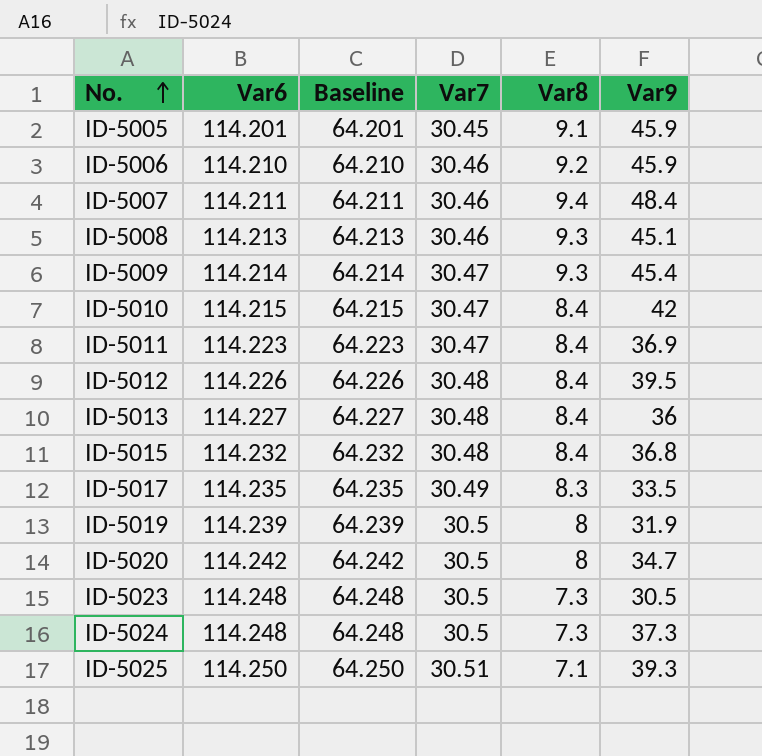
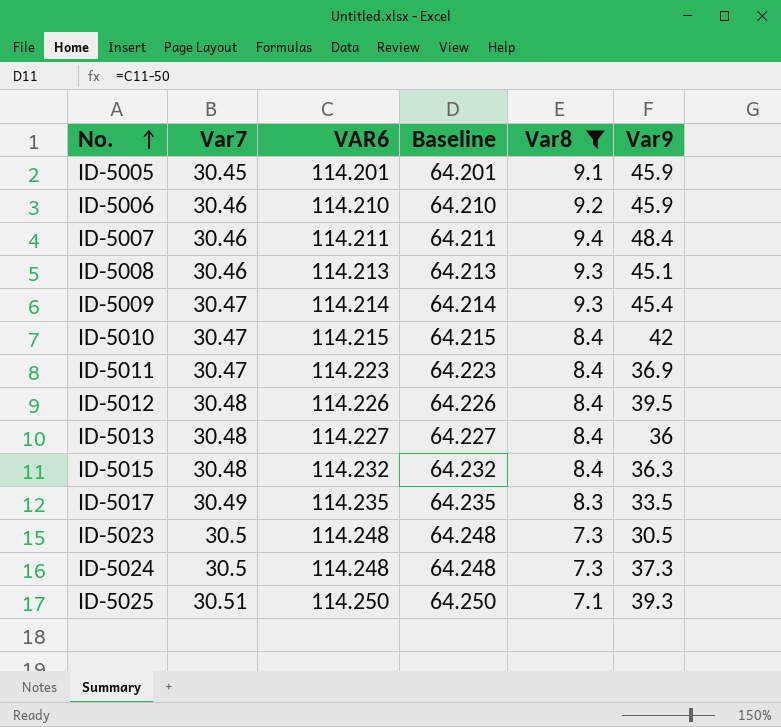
filter: none -> Var8 != 8
column Var7 | position: 4 -> 2
column name: Var6 -> VAR6
ID-5015 | Var9: 36.8 -> 36.3

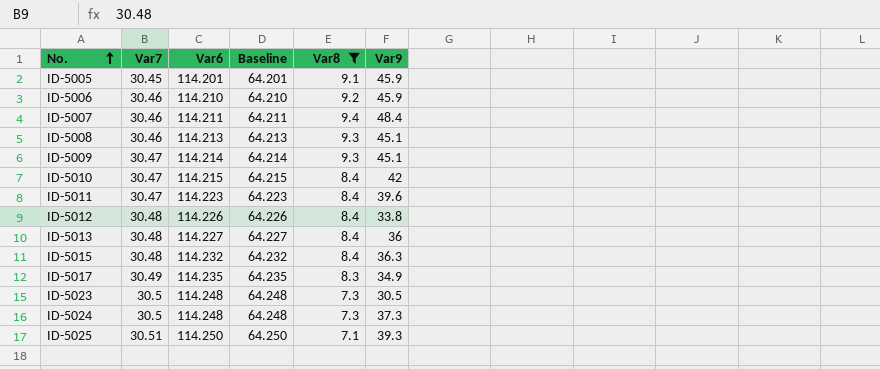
column name: VAR6 -> Var6
ID-5009 | Var9: 45.4 -> 45.1
ID-5011 | Var9: 36.9 -> 39.6
ID-5012 | Var9: 39.5 -> 33.8
ID-5017 | Var9: 33.5 -> 34.9

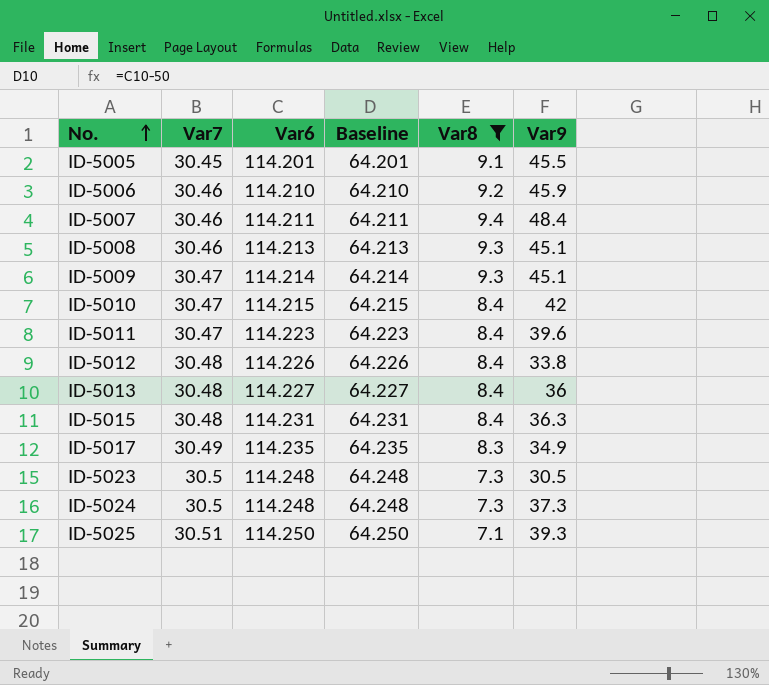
ID-5005 | Var9: 45.9 -> 45.5
ID-5015 | Var6: 114.232 -> 114.231
ID-5015 | Baseline: 64.232 -> 64.231

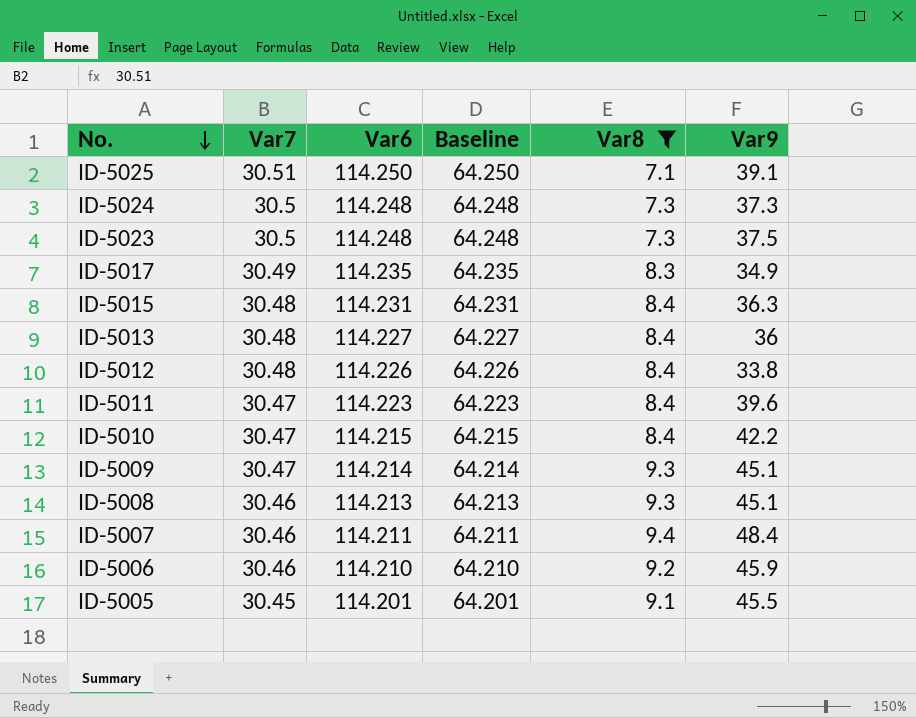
row order: No. ascending -> No. descending
ID-5025 | Var9: 39.3 -> 39.1
ID-5023 | Var9: 30.5 -> 37.5
ID-5010 | Var9: 42 -> 42.2

